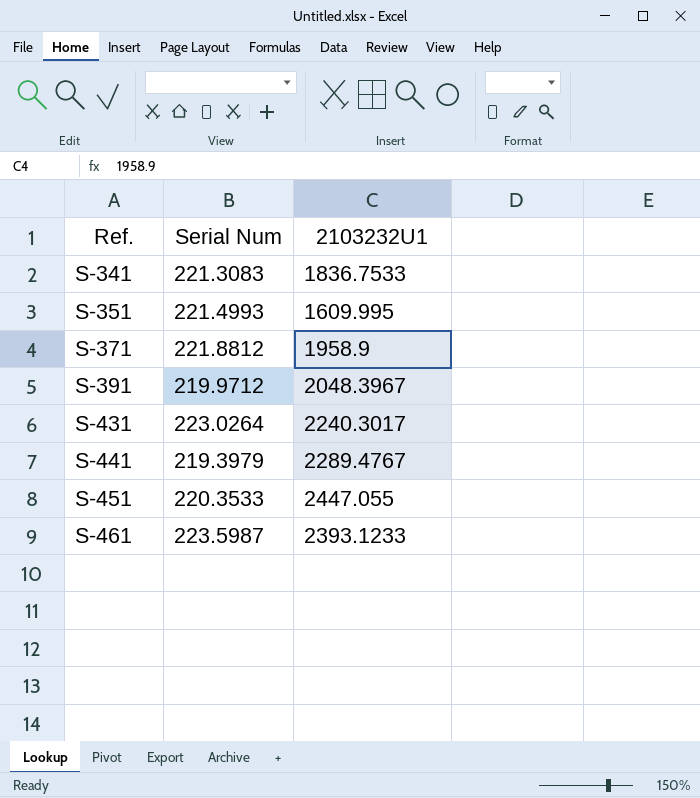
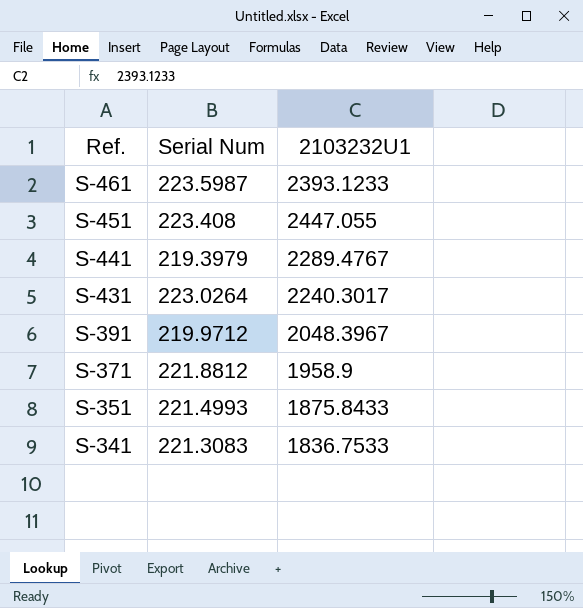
row order: Ref. ascending -> Ref. descending
S-451 | Serial Num: 220.3533 -> 223.408
S-351 | 2103232U1: 1609.995 -> 1875.8433

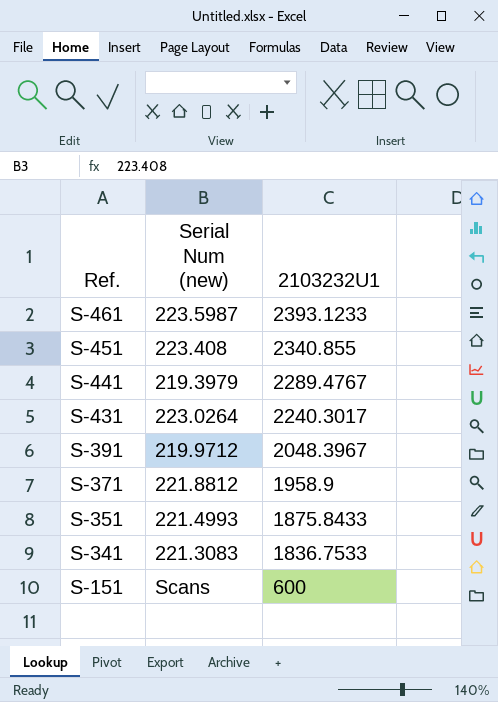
column name: Serial Num -> Serial Num (new)
S-451 | 2103232U1: 2447.055 -> 2340.855
row S-151: none -> Scans | 600

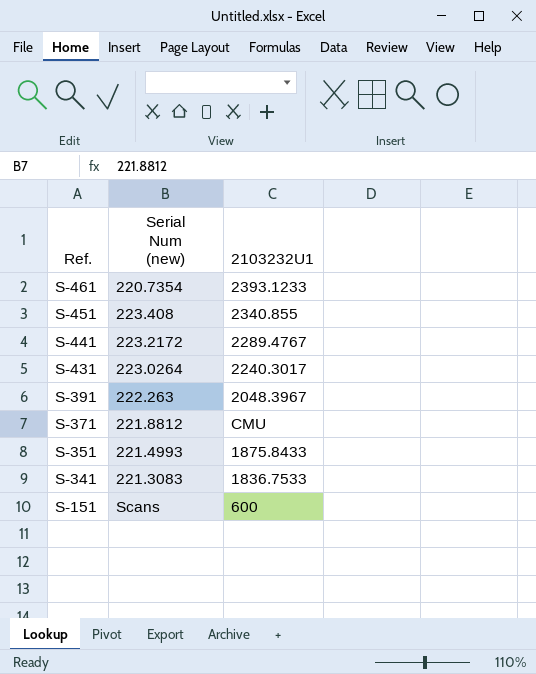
S-461 | Serial Num (new): 223.5987 -> 220.7354
S-441 | Serial Num (new): 219.3979 -> 223.2172
S-391 | Serial Num (new): 219.9712 -> 222.263
S-371 | 2103232U1: 1958.9 -> CMU

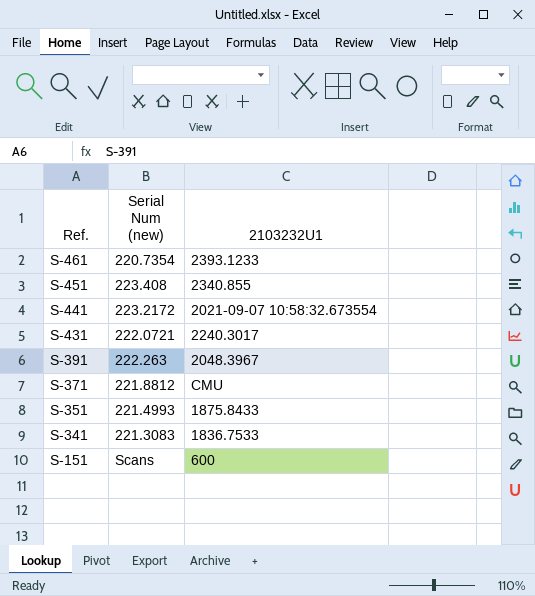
S-441 | 2103232U1: 2289.4767 -> 2021-09-07 10:58:32.673554
S-431 | Serial Num (new): 223.0264 -> 222.0721

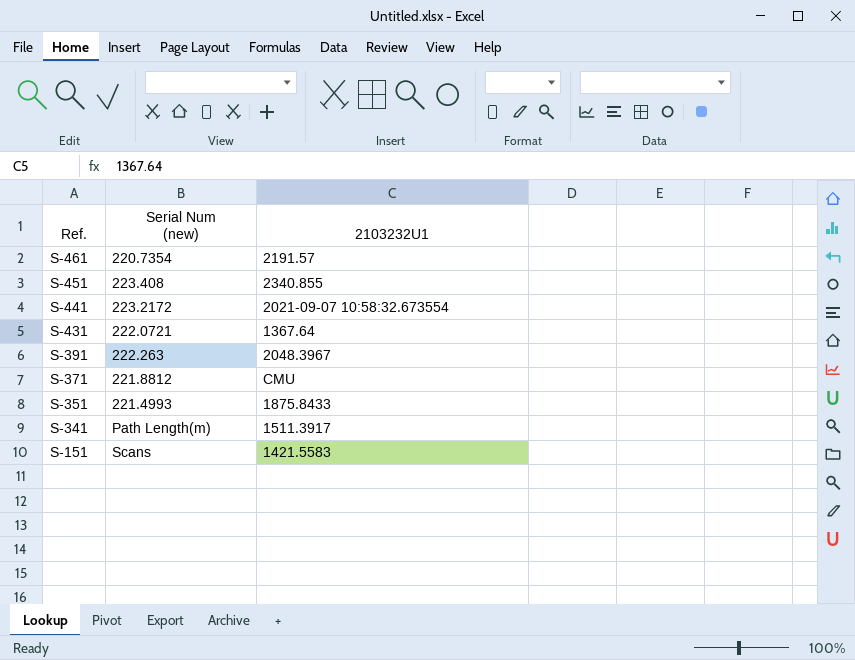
S-461 | 2103232U1: 2393.1233 -> 2191.57
S-431 | 2103232U1: 2240.3017 -> 1367.64
S-341 | Serial Num (new): 221.3083 -> Path Length(m)
S-341 | 2103232U1: 1836.7533 -> 1511.3917
S-151 | 2103232U1: 600 -> 1421.5583

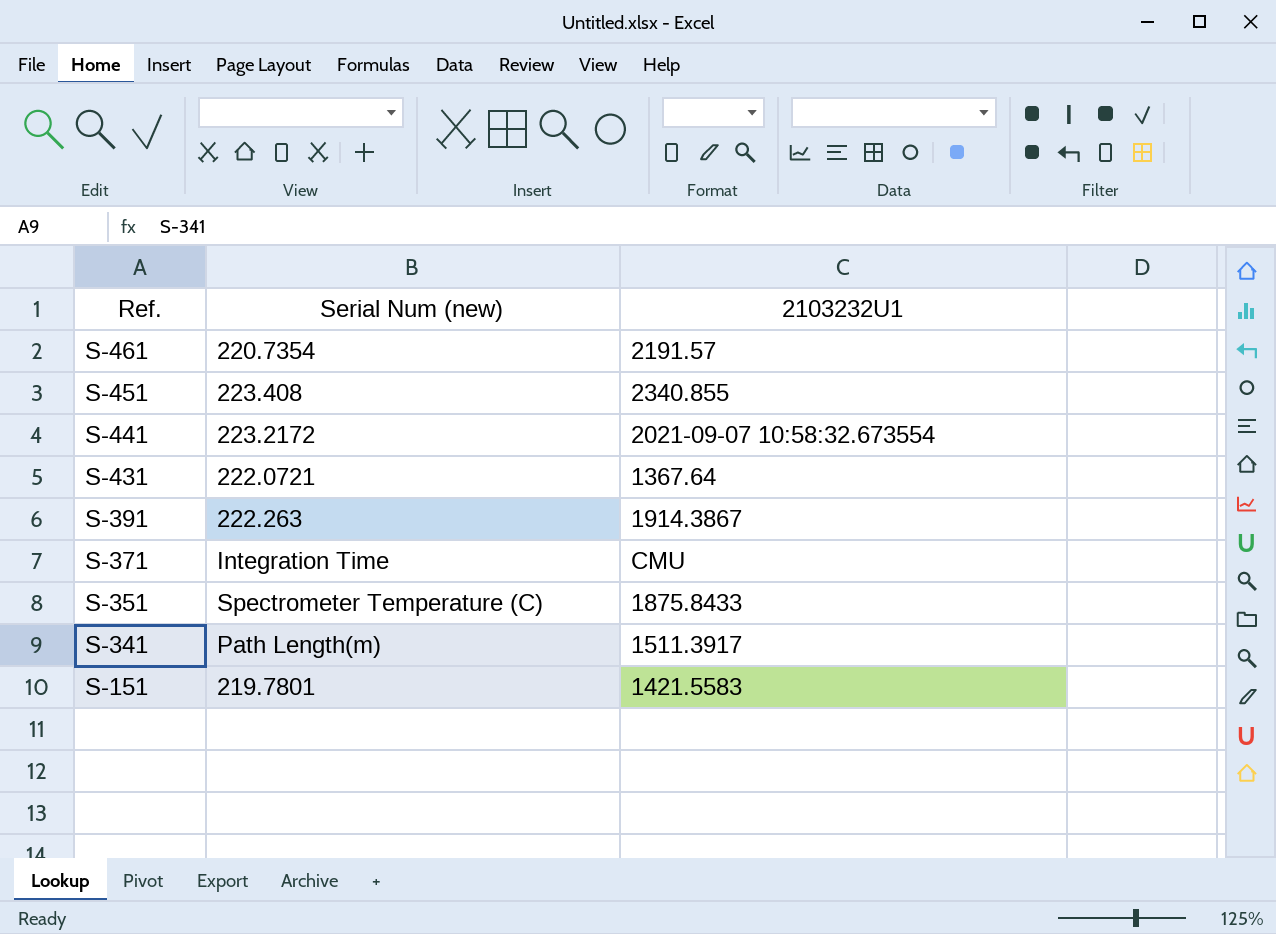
S-391 | 2103232U1: 2048.3967 -> 1914.3867
S-371 | Serial Num (new): 221.8812 -> Integration Time
S-351 | Serial Num (new): 221.4993 -> Spectrometer Temperature (C)
S-151 | Serial Num (new): Scans -> 219.7801

